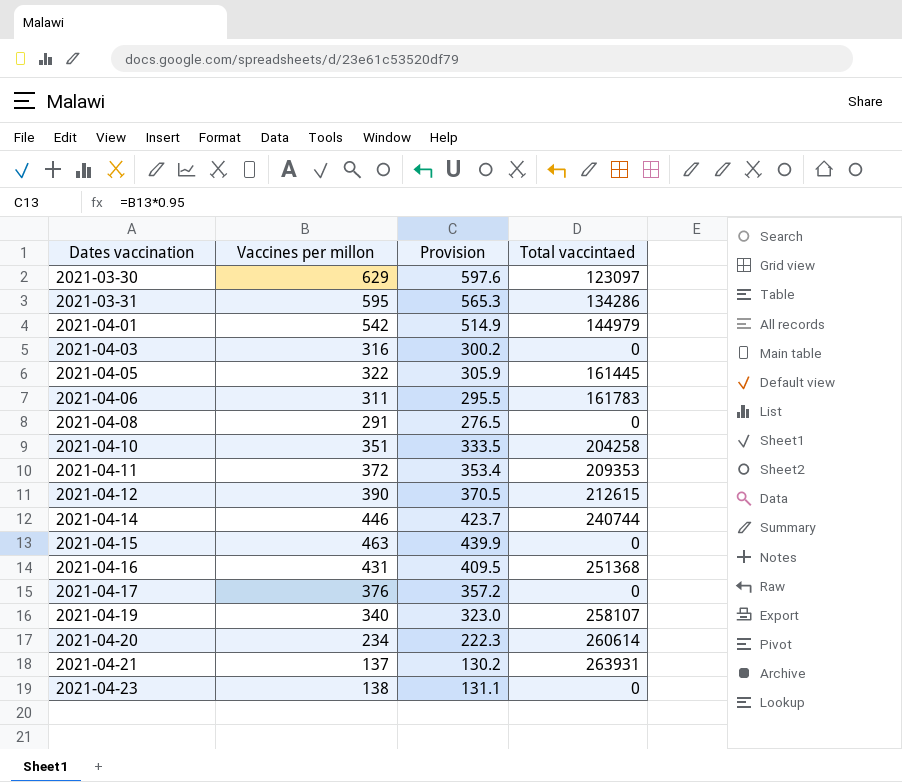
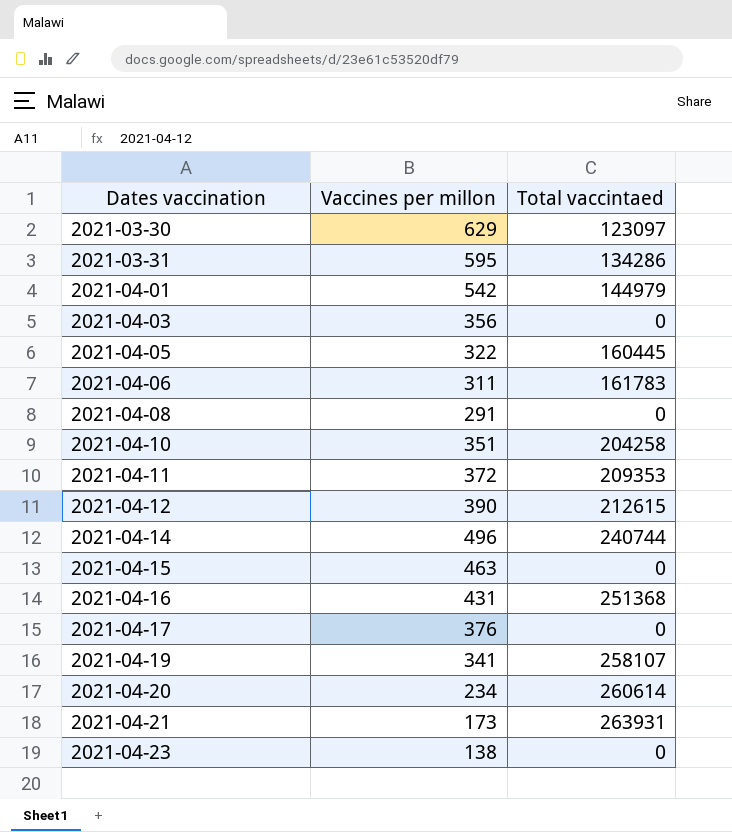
column Provision | formula: [Vaccines per millon] * 0.95 -> none
2021-04-03 | Vaccines per millon: 316 -> 356
2021-04-05 | Total vaccintaed: 161445 -> 160445
2021-04-14 | Vaccines per millon: 446 -> 496
2021-04-19 | Vaccines per millon: 340 -> 341
2021-04-21 | Vaccines per millon: 137 -> 173

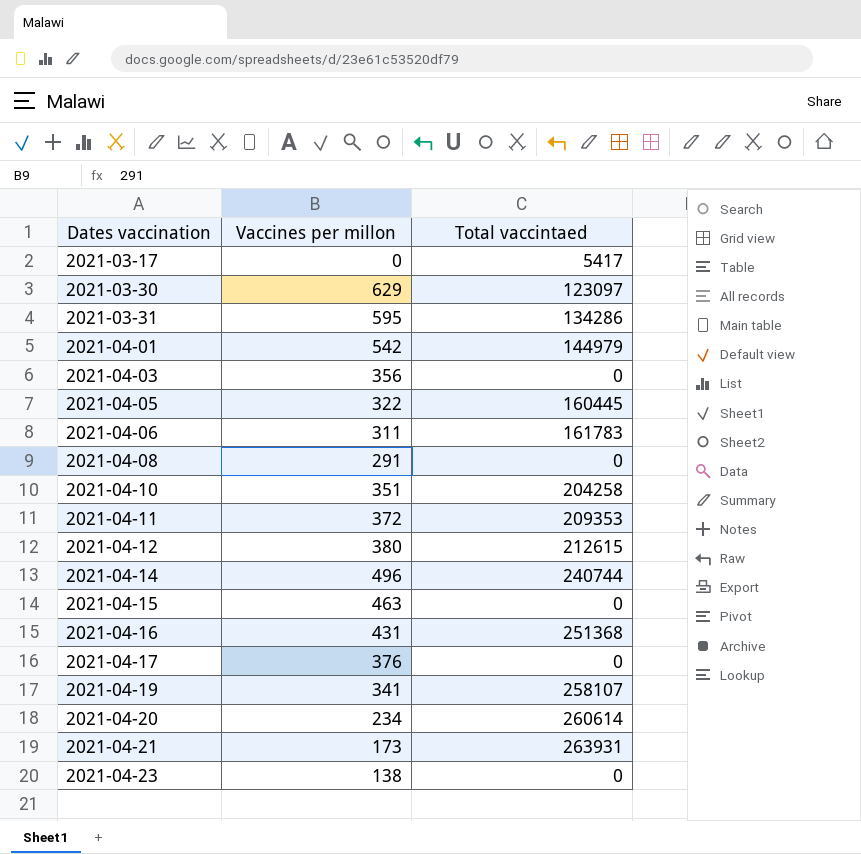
row 2021-03-17: none -> 0 | 5417
2021-04-12 | Vaccines per millon: 390 -> 380

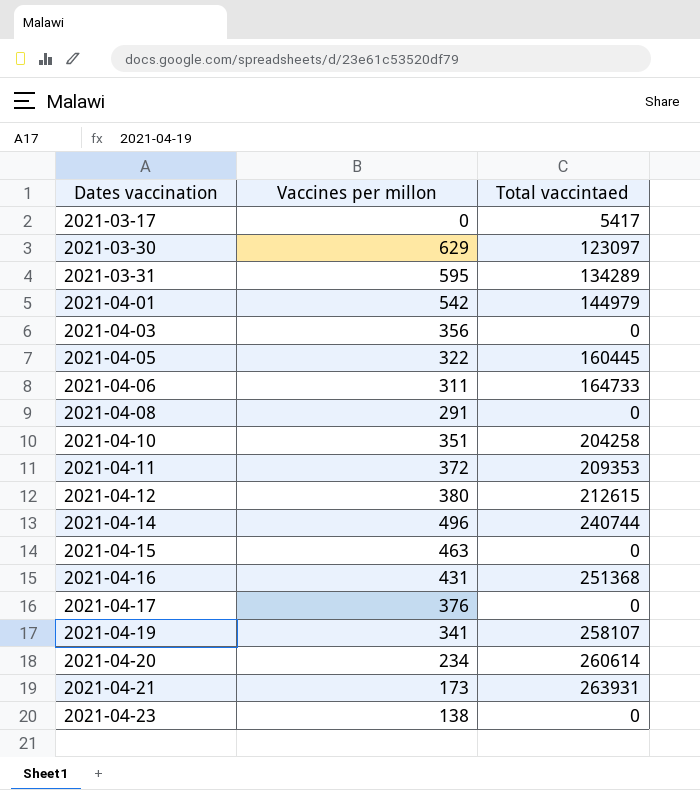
2021-03-31 | Total vaccintaed: 134286 -> 134289
2021-04-06 | Total vaccintaed: 161783 -> 164733

